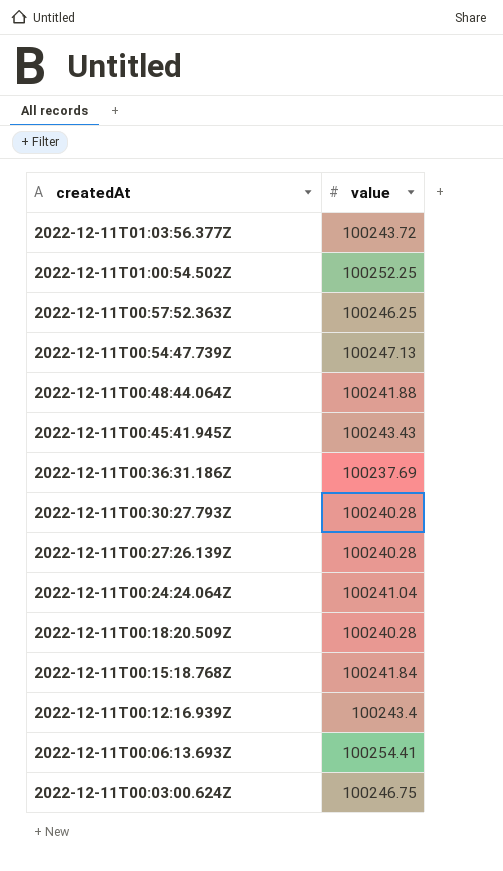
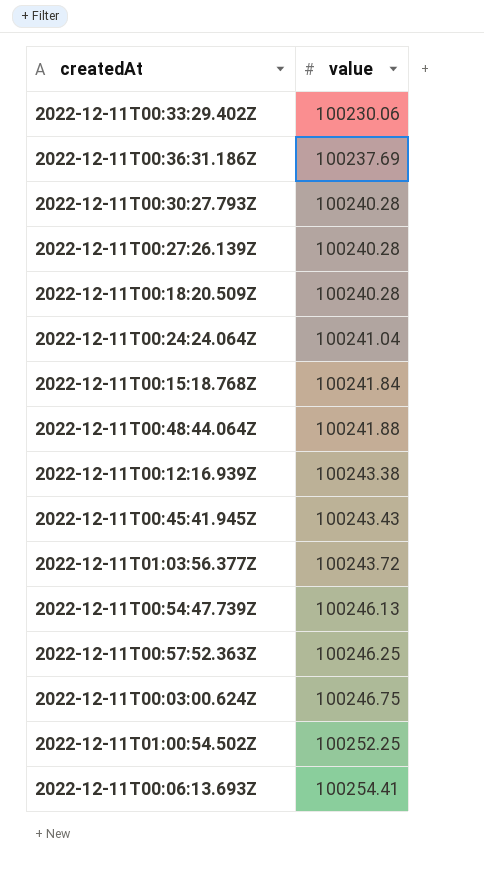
row order: createdAt descending -> value ascending
row 2022-12-11T00:33:29.402Z: none -> 100230.06
2022-12-11T00:12:16.939Z | value: 100243.4 -> 100243.38
2022-12-11T00:54:47.739Z | value: 100247.13 -> 100246.13

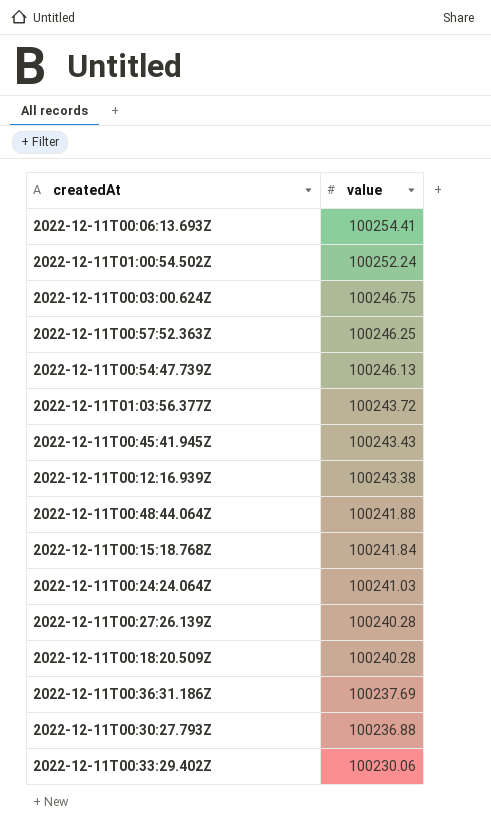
row order: value ascending -> value descending
2022-12-11T01:00:54.502Z | value: 100252.25 -> 100252.24
2022-12-11T00:24:24.064Z | value: 100241.04 -> 100241.03
2022-12-11T00:30:27.793Z | value: 100240.28 -> 100236.88

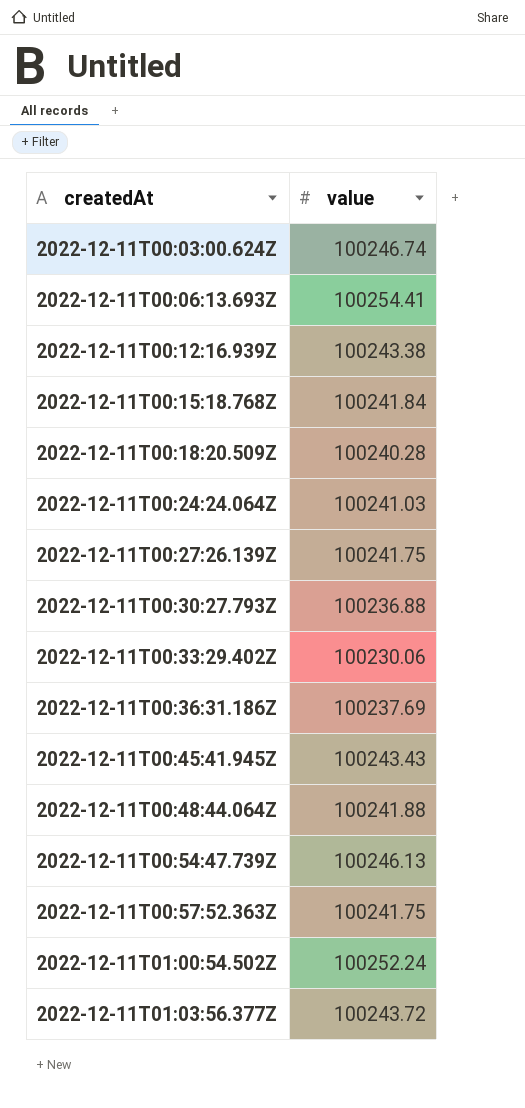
row order: value descending -> createdAt ascending
2022-12-11T00:03:00.624Z | value: 100246.75 -> 100246.74
2022-12-11T00:27:26.139Z | value: 100240.28 -> 100241.75
2022-12-11T00:57:52.363Z | value: 100246.25 -> 100241.75

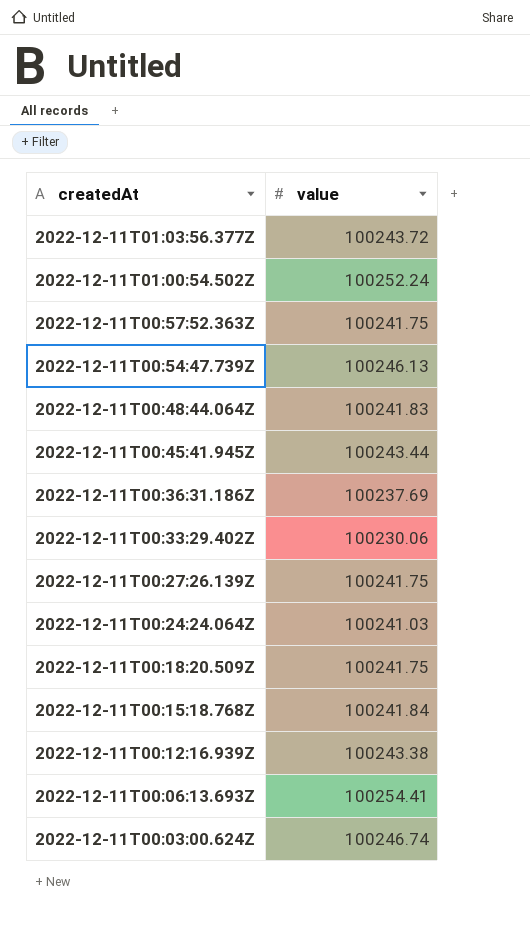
row order: createdAt ascending -> createdAt descending
row 2022-12-11T00:30:27.793Z: 100236.88 -> none
2022-12-11T00:48:44.064Z | value: 100241.88 -> 100241.83
2022-12-11T00:45:41.945Z | value: 100243.43 -> 100243.44
2022-12-11T00:18:20.509Z | value: 100240.28 -> 100241.75

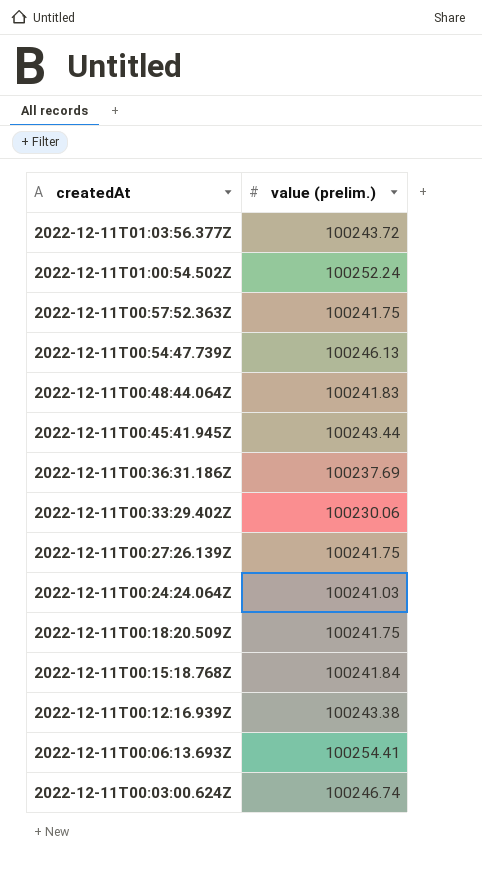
column name: value -> value (prelim.)

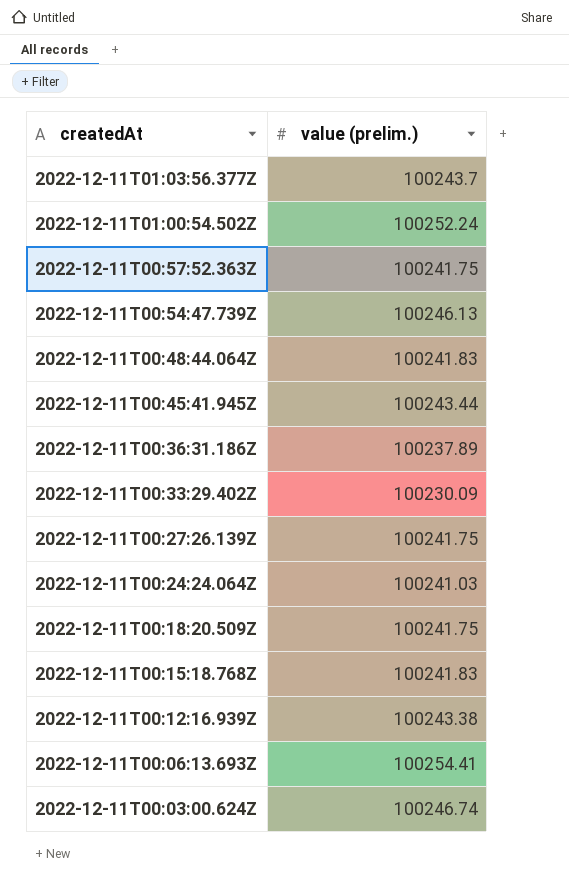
2022-12-11T01:03:56.377Z | value (prelim.): 100243.72 -> 100243.7
2022-12-11T00:36:31.186Z | value (prelim.): 100237.69 -> 100237.89
2022-12-11T00:33:29.402Z | value (prelim.): 100230.06 -> 100230.09
2022-12-11T00:15:18.768Z | value (prelim.): 100241.84 -> 100241.83

